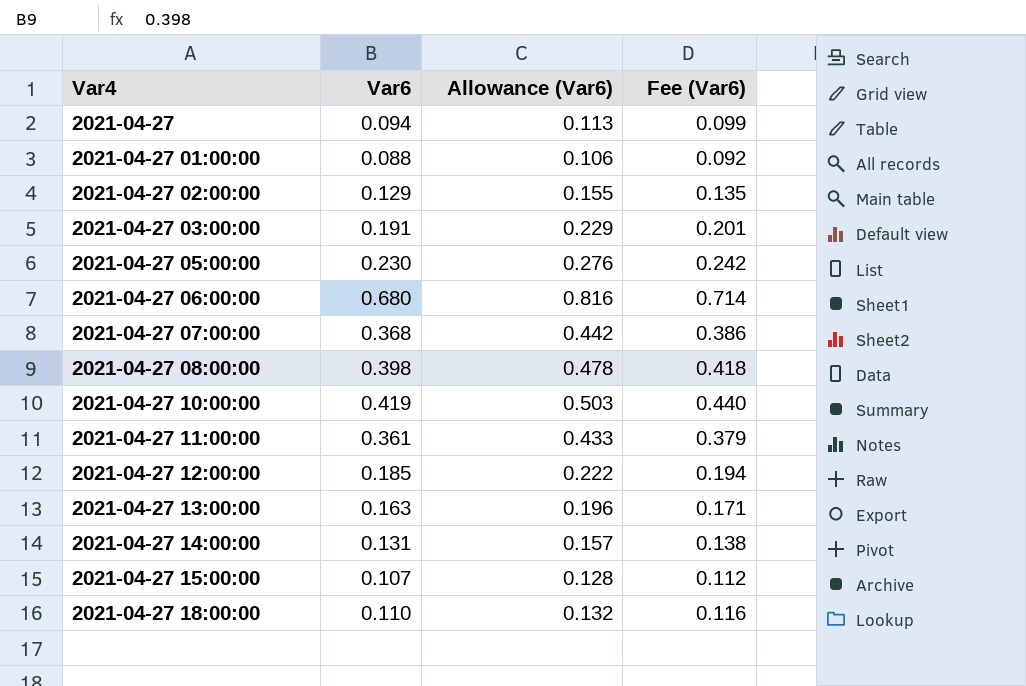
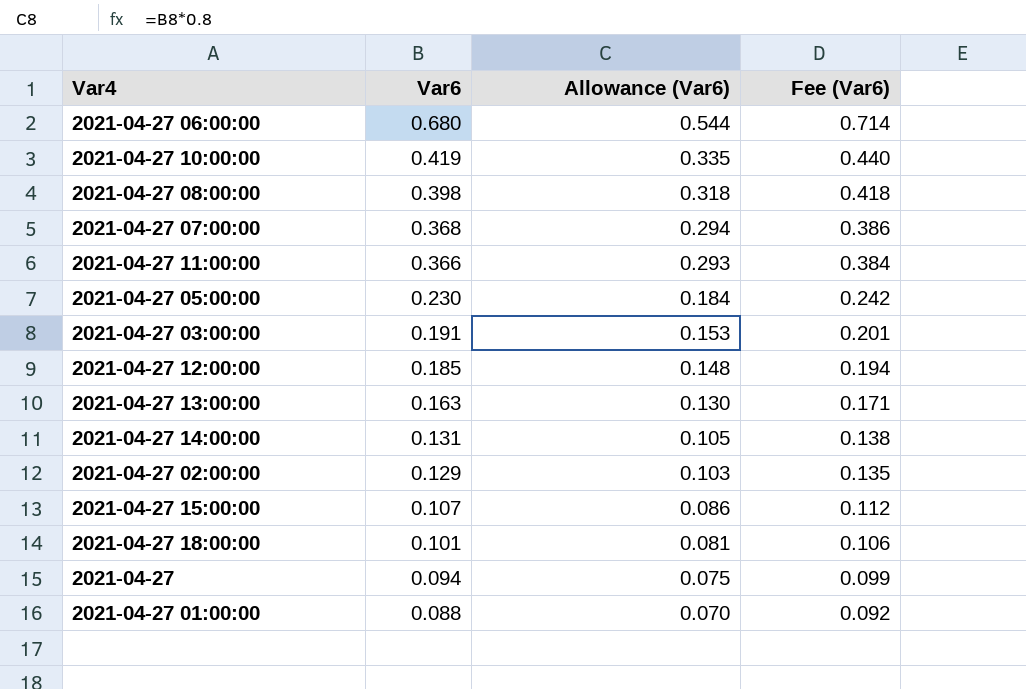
row order: Var4 ascending -> Var6 descending
column Allowance (Var6) | formula: [Var6] * 1.2 -> [Var6] * 0.8
2021-04-27 11:00:00 | Var6: 0.361 -> 0.366
2021-04-27 11:00:00 | Fee (Var6): 0.379 -> 0.384
2021-04-27 18:00:00 | Var6: 0.110 -> 0.101
2021-04-27 18:00:00 | Fee (Var6): 0.116 -> 0.106

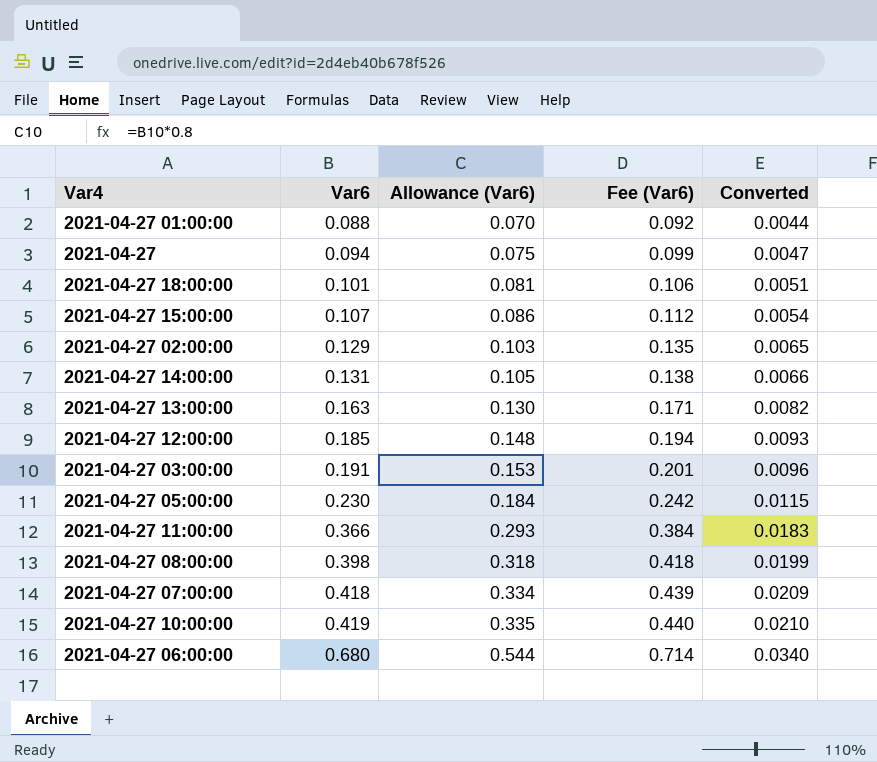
row order: Var6 descending -> Var6 ascending
column Converted | formula: none -> [Var6] * 0.05
2021-04-27 07:00:00 | Var6: 0.368 -> 0.418
2021-04-27 07:00:00 | Allowance (Var6): 0.294 -> 0.334
2021-04-27 07:00:00 | Fee (Var6): 0.386 -> 0.439

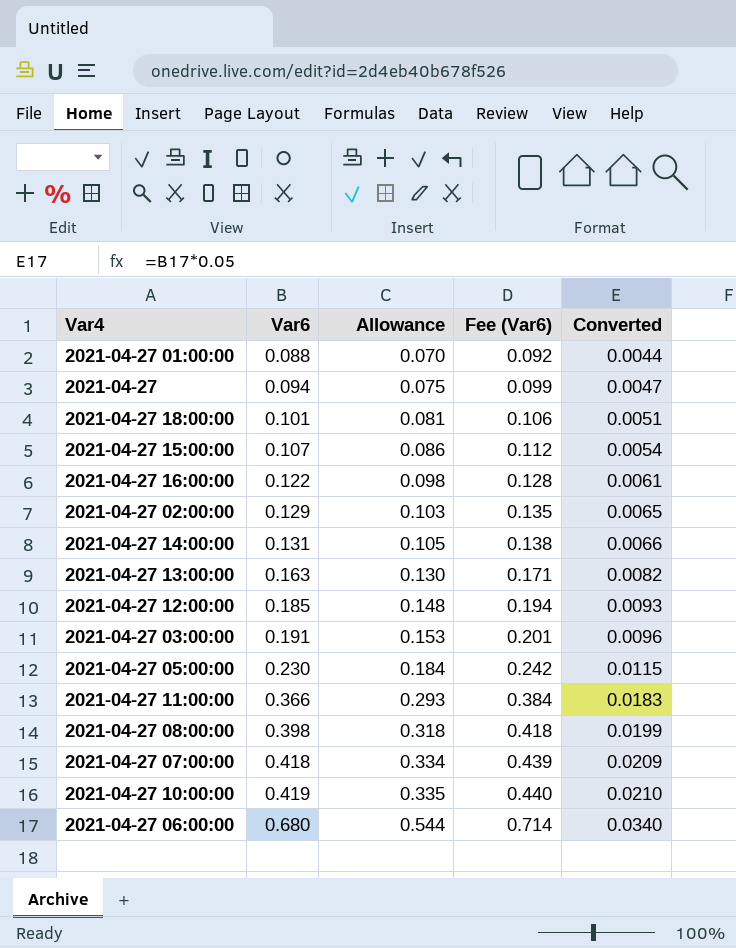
column name: Allowance (Var6) -> Allowance
row 2021-04-27 16:00:00: none -> 0.122 | 0.098 | 0.128 | 0.0061

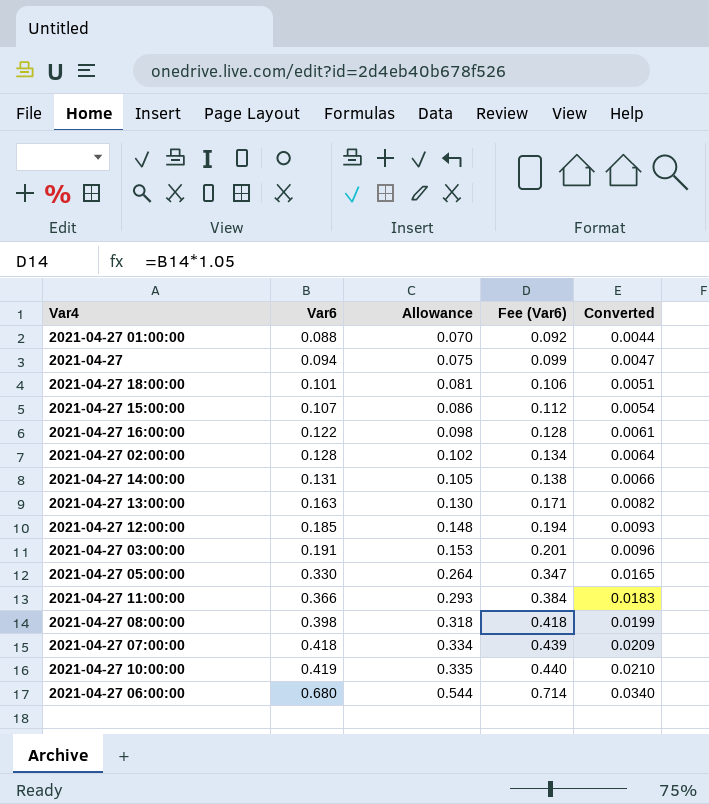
2021-04-27 02:00:00 | Var6: 0.129 -> 0.128
2021-04-27 02:00:00 | Allowance: 0.103 -> 0.102
2021-04-27 02:00:00 | Fee (Var6): 0.135 -> 0.134
2021-04-27 02:00:00 | Converted: 0.0065 -> 0.0064
2021-04-27 05:00:00 | Var6: 0.230 -> 0.330
2021-04-27 05:00:00 | Allowance: 0.184 -> 0.264
2021-04-27 05:00:00 | Fee (Var6): 0.242 -> 0.347
2021-04-27 05:00:00 | Converted: 0.0115 -> 0.0165

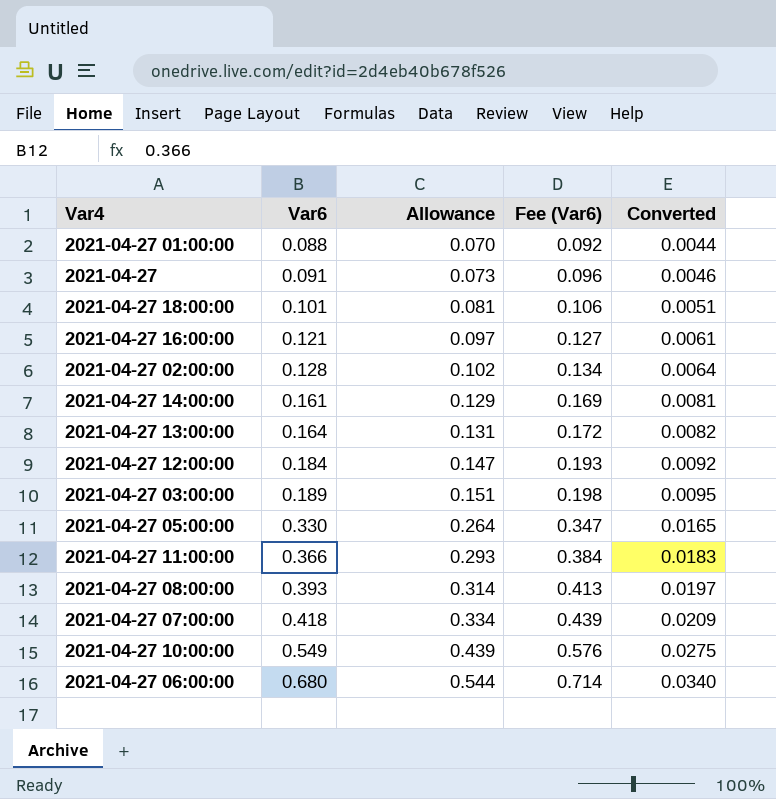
row 2021-04-27 15:00:00: 0.107 | 0.086 | 0.112 | 0.0054 -> none
2021-04-27 | Var6: 0.094 -> 0.091
2021-04-27 | Allowance: 0.075 -> 0.073
2021-04-27 | Fee (Var6): 0.099 -> 0.096
2021-04-27 | Converted: 0.0047 -> 0.0046
2021-04-27 16:00:00 | Var6: 0.122 -> 0.121
2021-04-27 16:00:00 | Allowance: 0.098 -> 0.097
2021-04-27 16:00:00 | Fee (Var6): 0.128 -> 0.127
2021-04-27 14:00:00 | Var6: 0.131 -> 0.161
2021-04-27 14:00:00 | Allowance: 0.105 -> 0.129
2021-04-27 14:00:00 | Fee (Var6): 0.138 -> 0.169
2021-04-27 14:00:00 | Converted: 0.0066 -> 0.0081
2021-04-27 13:00:00 | Var6: 0.163 -> 0.164
2021-04-27 13:00:00 | Allowance: 0.130 -> 0.131
2021-04-27 13:00:00 | Fee (Var6): 0.171 -> 0.172
2021-04-27 12:00:00 | Var6: 0.185 -> 0.184
2021-04-27 12:00:00 | Allowance: 0.148 -> 0.147
2021-04-27 12:00:00 | Fee (Var6): 0.194 -> 0.193
2021-04-27 12:00:00 | Converted: 0.0093 -> 0.0092
2021-04-27 03:00:00 | Var6: 0.191 -> 0.189
2021-04-27 03:00:00 | Allowance: 0.153 -> 0.151
2021-04-27 03:00:00 | Fee (Var6): 0.201 -> 0.198
2021-04-27 03:00:00 | Converted: 0.0096 -> 0.0095
2021-04-27 08:00:00 | Var6: 0.398 -> 0.393
2021-04-27 08:00:00 | Allowance: 0.318 -> 0.314
2021-04-27 08:00:00 | Fee (Var6): 0.418 -> 0.413
2021-04-27 08:00:00 | Converted: 0.0199 -> 0.0197
2021-04-27 10:00:00 | Var6: 0.419 -> 0.549
2021-04-27 10:00:00 | Allowance: 0.335 -> 0.439
2021-04-27 10:00:00 | Fee (Var6): 0.440 -> 0.576
2021-04-27 10:00:00 | Converted: 0.0210 -> 0.0275

